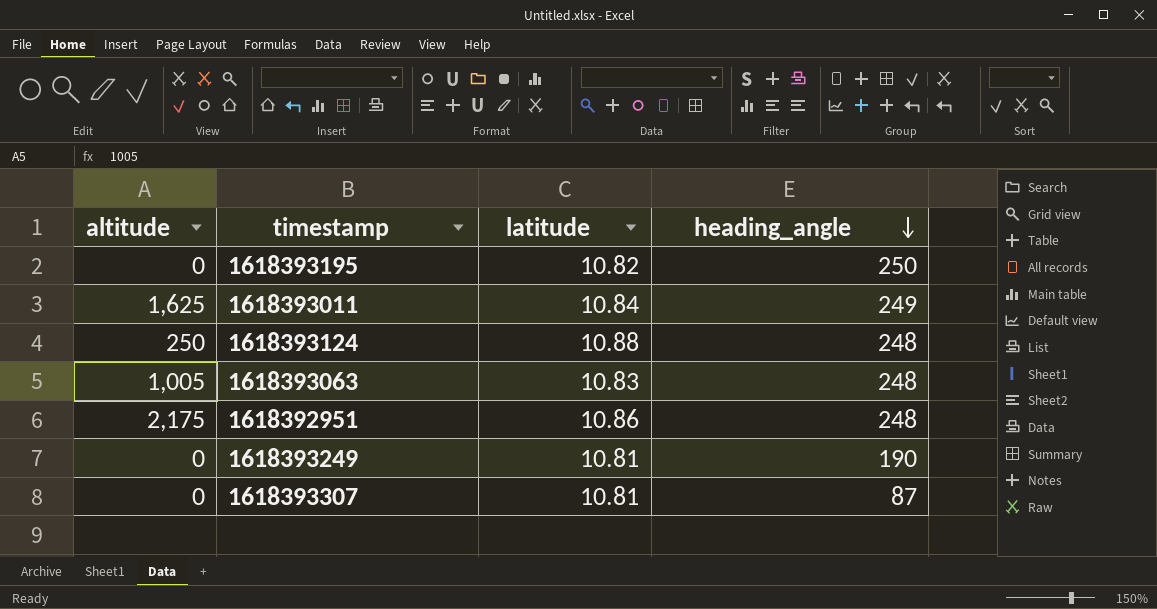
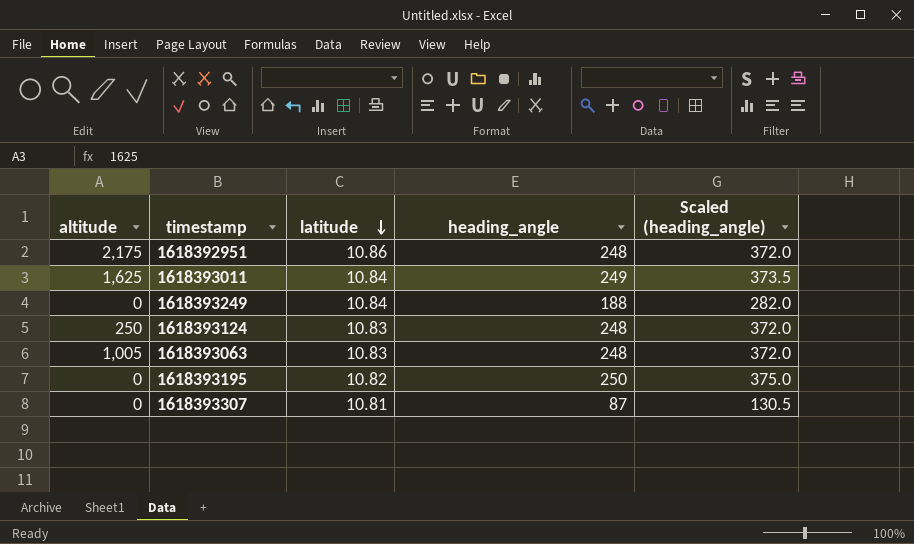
row order: heading_angle descending -> latitude descending
column Scaled (heading_angle) | formula: none -> [heading_angle] * 1.5
1618393249 | latitude: 10.81 -> 10.84
1618393249 | heading_angle: 190 -> 188
1618393124 | latitude: 10.88 -> 10.83

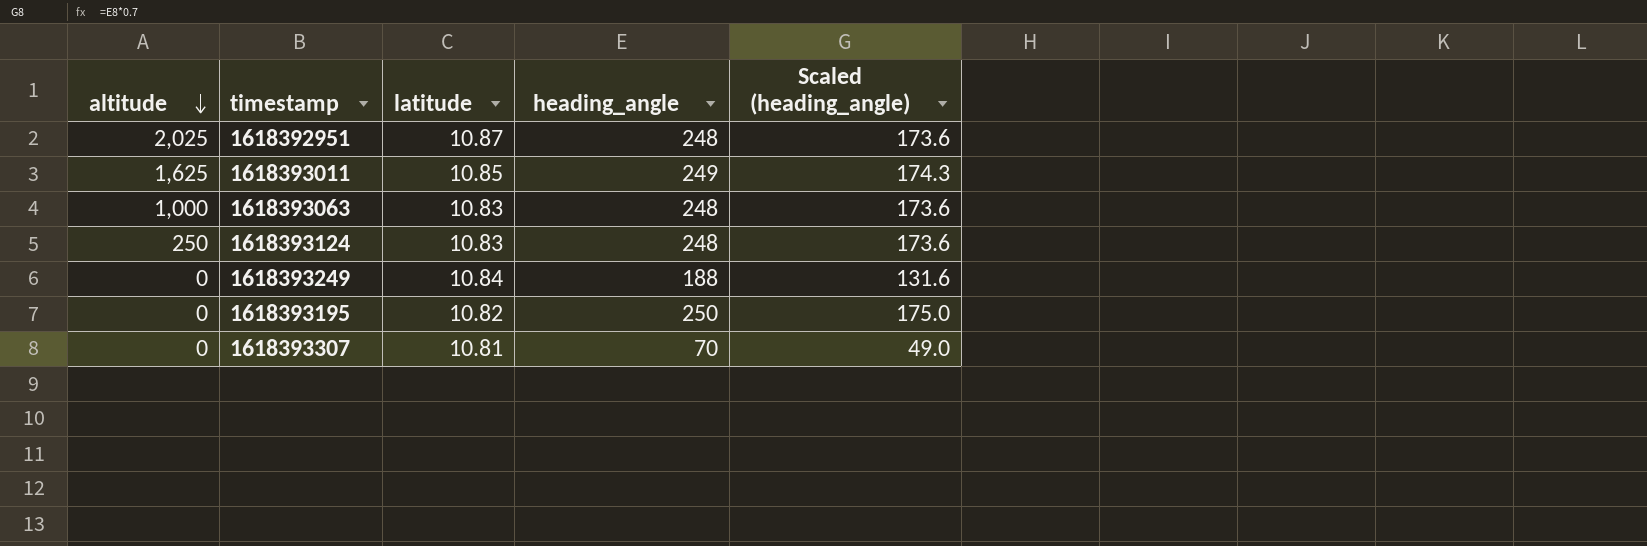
row order: latitude descending -> altitude descending
column Scaled (heading_angle) | formula: [heading_angle] * 1.5 -> [heading_angle] * 0.7
1618392951 | altitude: 2,175 -> 2,025
1618392951 | latitude: 10.86 -> 10.87
1618393011 | latitude: 10.84 -> 10.85
1618393063 | altitude: 1,005 -> 1,000
1618393307 | heading_angle: 87 -> 70

